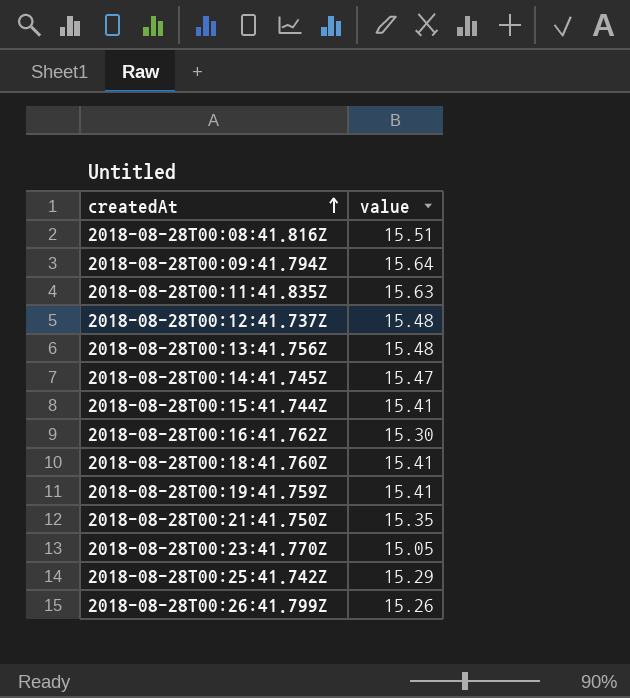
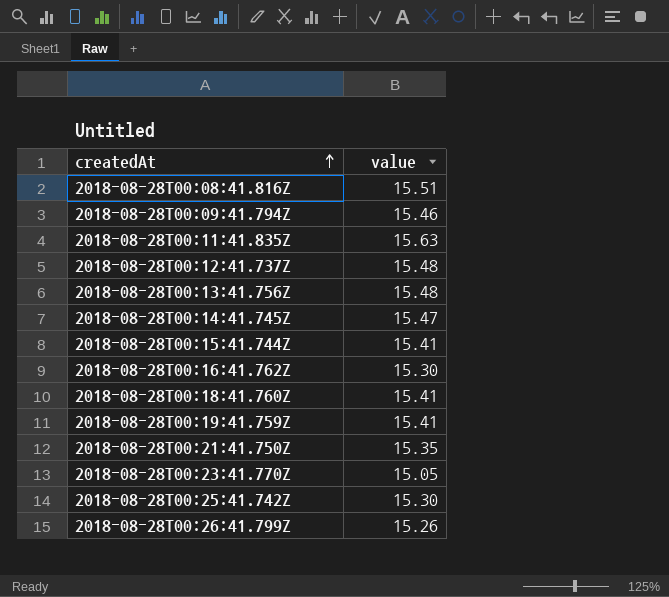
2018-08-28T00:09:41.794Z | value: 15.64 -> 15.46
2018-08-28T00:25:41.742Z | value: 15.29 -> 15.30

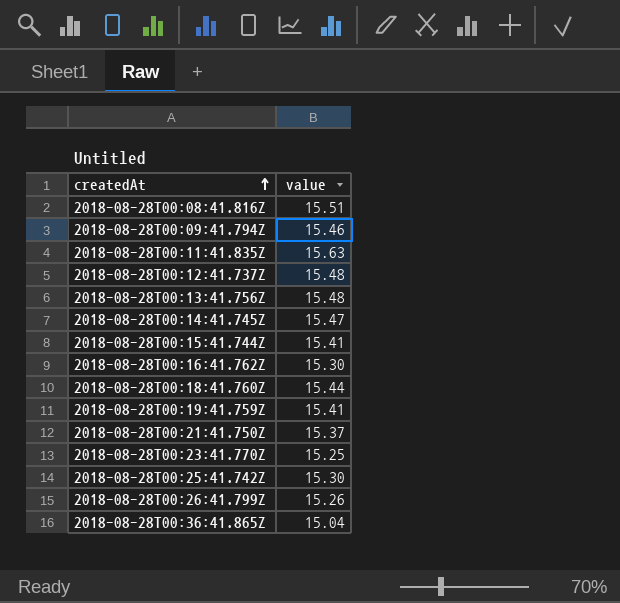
2018-08-28T00:18:41.760Z | value: 15.41 -> 15.44
2018-08-28T00:21:41.750Z | value: 15.35 -> 15.37
2018-08-28T00:23:41.770Z | value: 15.05 -> 15.25
row 2018-08-28T00:36:41.865Z: none -> 15.04

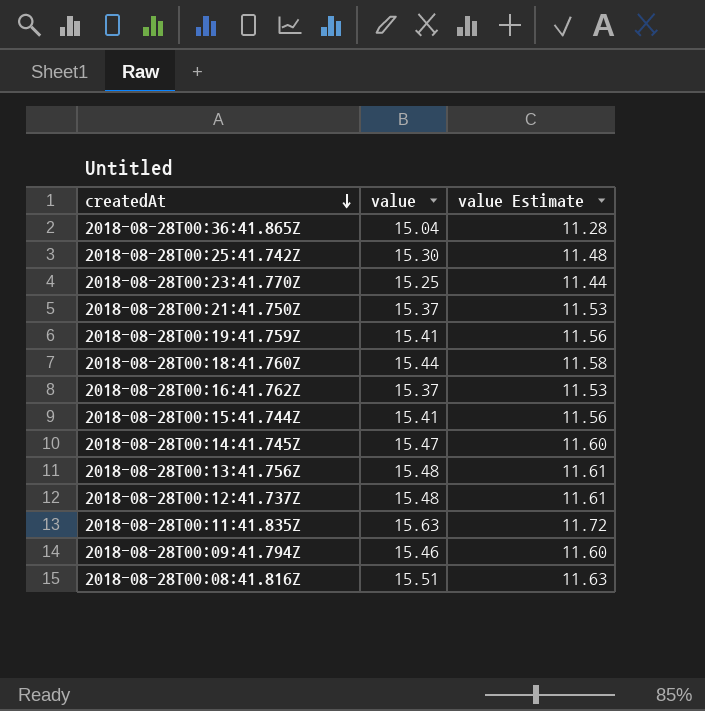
row order: createdAt ascending -> createdAt descending
column value Estimate | formula: none -> [value] * 0.75
row 2018-08-28T00:26:41.799Z: 15.26 -> none
2018-08-28T00:16:41.762Z | value: 15.30 -> 15.37

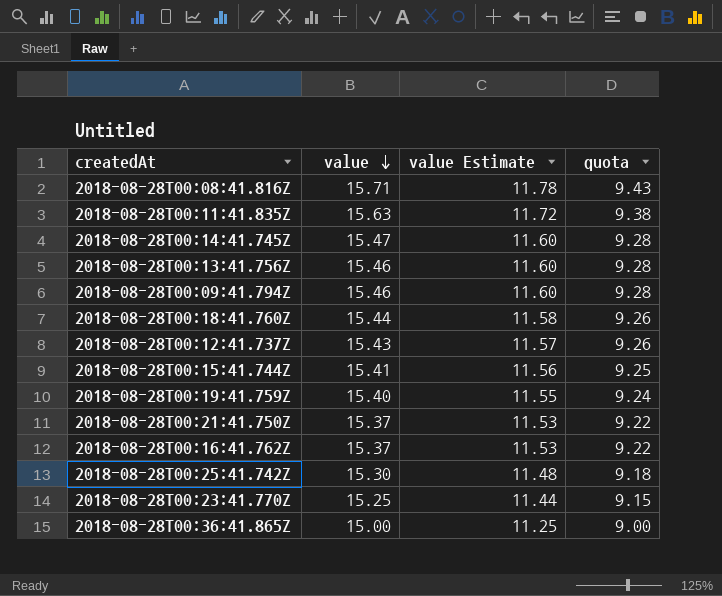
row order: createdAt descending -> value descending
column quota | formula: none -> [value] * 0.6
2018-08-28T00:08:41.816Z | value: 15.51 -> 15.71
2018-08-28T00:08:41.816Z | value Estimate: 11.63 -> 11.78
2018-08-28T00:13:41.756Z | value: 15.48 -> 15.46
2018-08-28T00:13:41.756Z | value Estimate: 11.61 -> 11.60
2018-08-28T00:12:41.737Z | value: 15.48 -> 15.43
2018-08-28T00:12:41.737Z | value Estimate: 11.61 -> 11.57
2018-08-28T00:19:41.759Z | value: 15.41 -> 15.40
2018-08-28T00:19:41.759Z | value Estimate: 11.56 -> 11.55
2018-08-28T00:36:41.865Z | value: 15.04 -> 15.00
2018-08-28T00:36:41.865Z | value Estimate: 11.28 -> 11.25

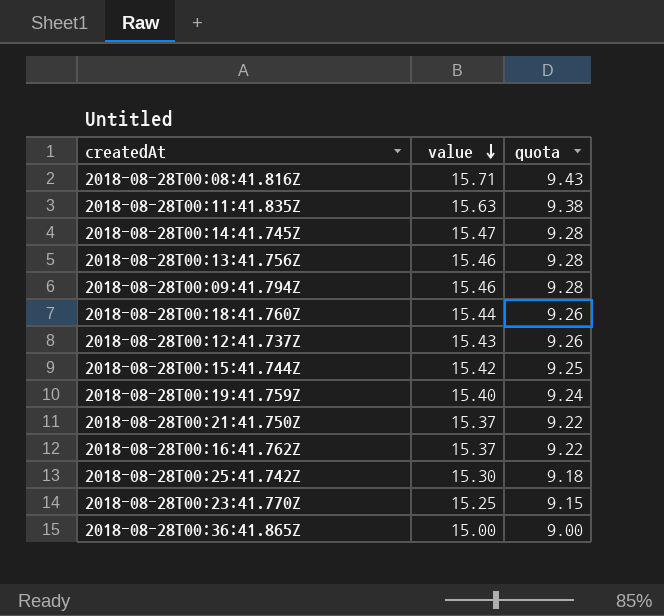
column value Estimate | formula: [value] * 0.75 -> none
2018-08-28T00:15:41.744Z | value: 15.41 -> 15.42

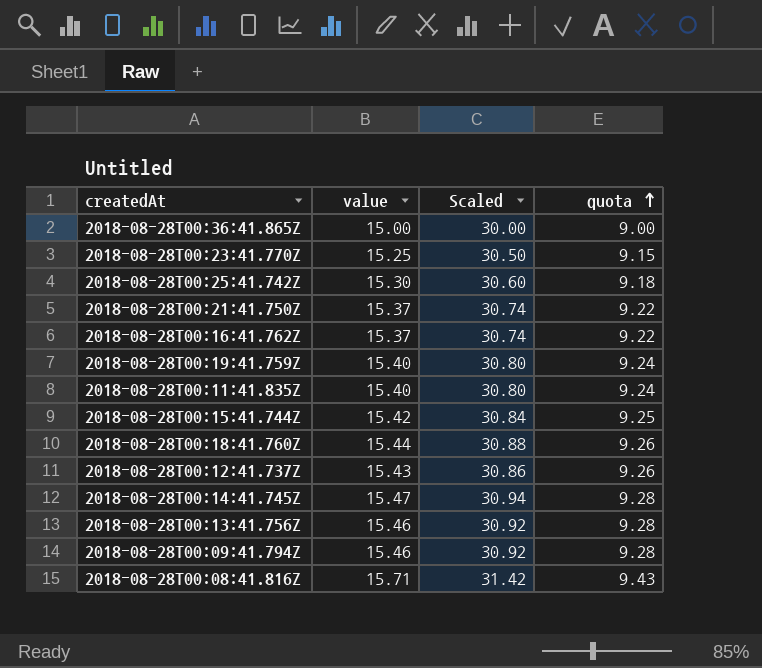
row order: value descending -> quota ascending
column Scaled | formula: none -> [value] * 2
2018-08-28T00:11:41.835Z | value: 15.63 -> 15.40
2018-08-28T00:11:41.835Z | quota: 9.38 -> 9.24

